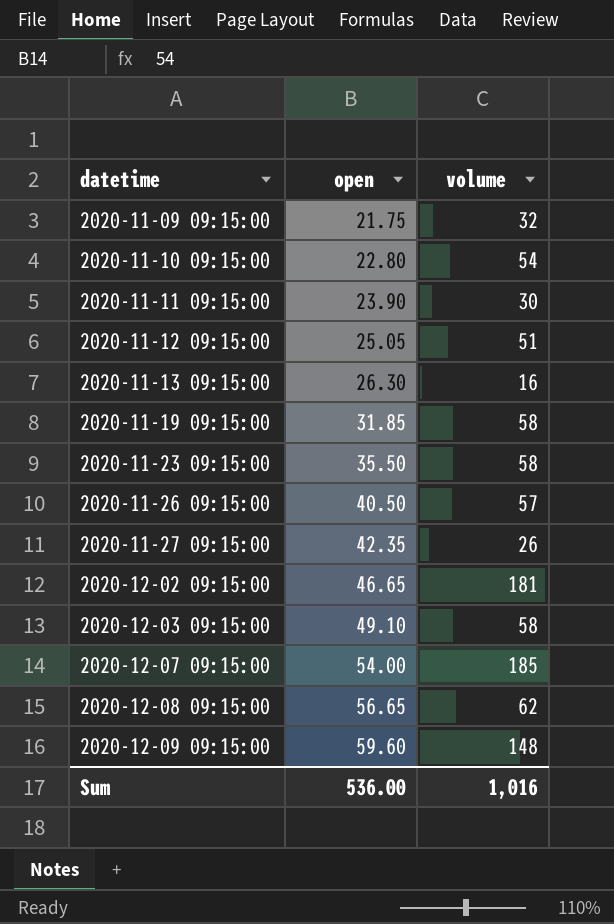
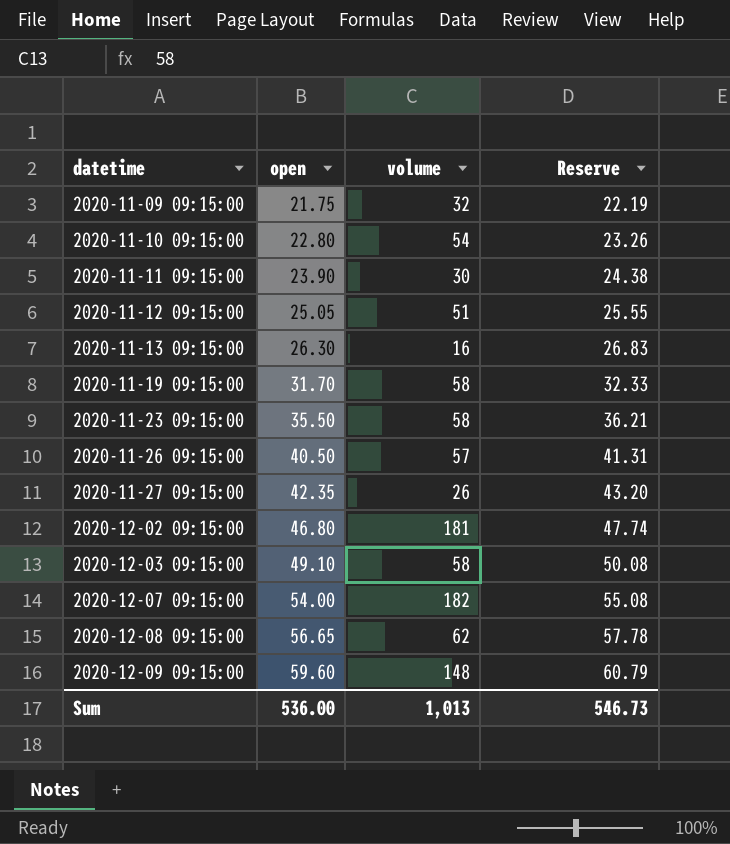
column Reserve | formula: none -> [open] * 1.02
2020-11-19 09:15:00 | open: 31.85 -> 31.70
2020-12-02 09:15:00 | open: 46.65 -> 46.80
2020-12-07 09:15:00 | volume: 185 -> 182
Sum | volume: 1,016 -> 1,013

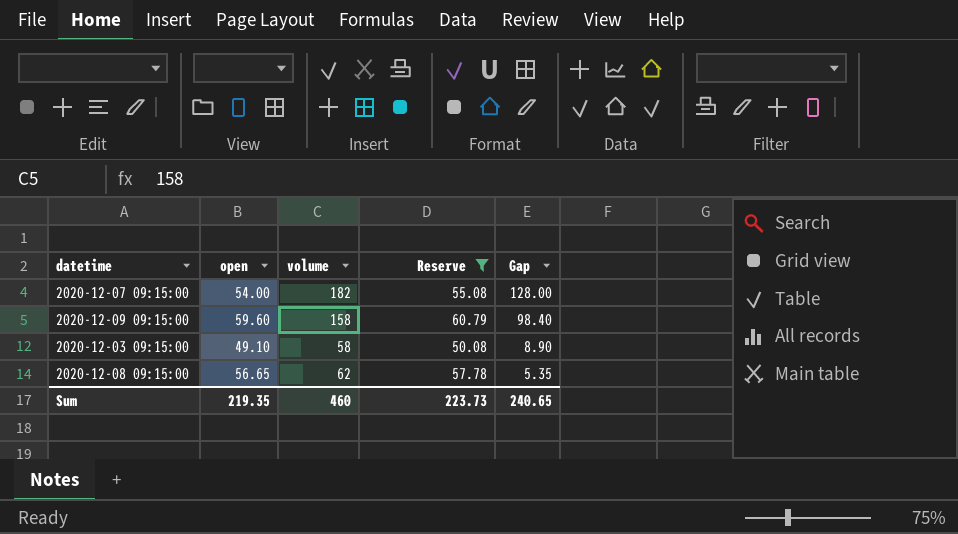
filter: none -> Reserve >= 50.08
row order: datetime ascending -> Gap descending
column Gap | formula: none -> [volume] - [open]
2020-12-09 09:15:00 | volume: 148 -> 158
Sum | open: 536.00 -> 219.35
Sum | volume: 1,013 -> 460
Sum | Reserve: 546.73 -> 223.73

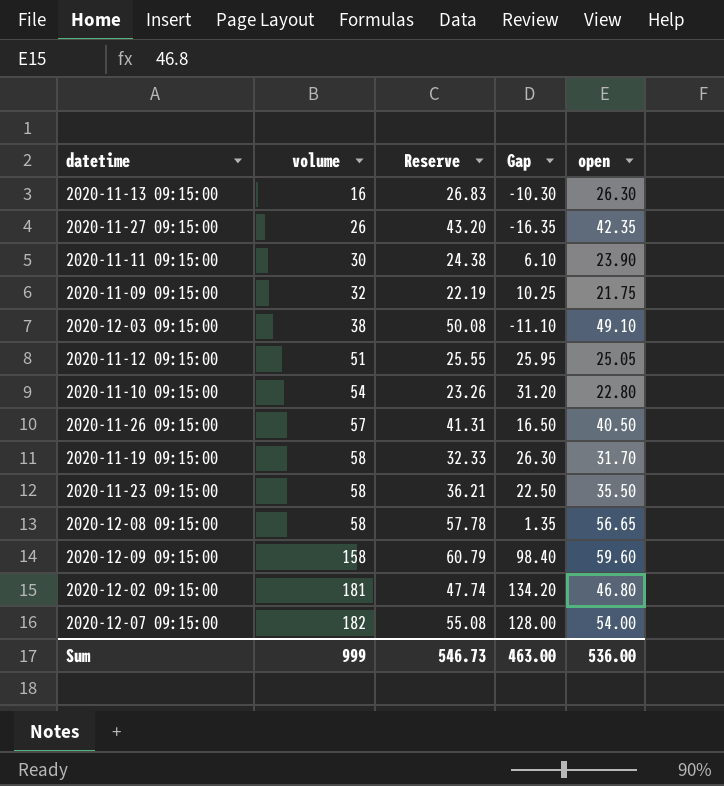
filter: Reserve >= 50.08 -> none
row order: Gap descending -> volume ascending
column open | position: 2 -> 5
2020-12-03 09:15:00 | volume: 58 -> 38
2020-12-03 09:15:00 | Gap: 8.90 -> -11.10
2020-12-08 09:15:00 | volume: 62 -> 58
2020-12-08 09:15:00 | Gap: 5.35 -> 1.35
Sum | volume: 460 -> 999
Sum | Reserve: 223.73 -> 546.73
Sum | Gap: 240.65 -> 463.00
Sum | open: 219.35 -> 536.00

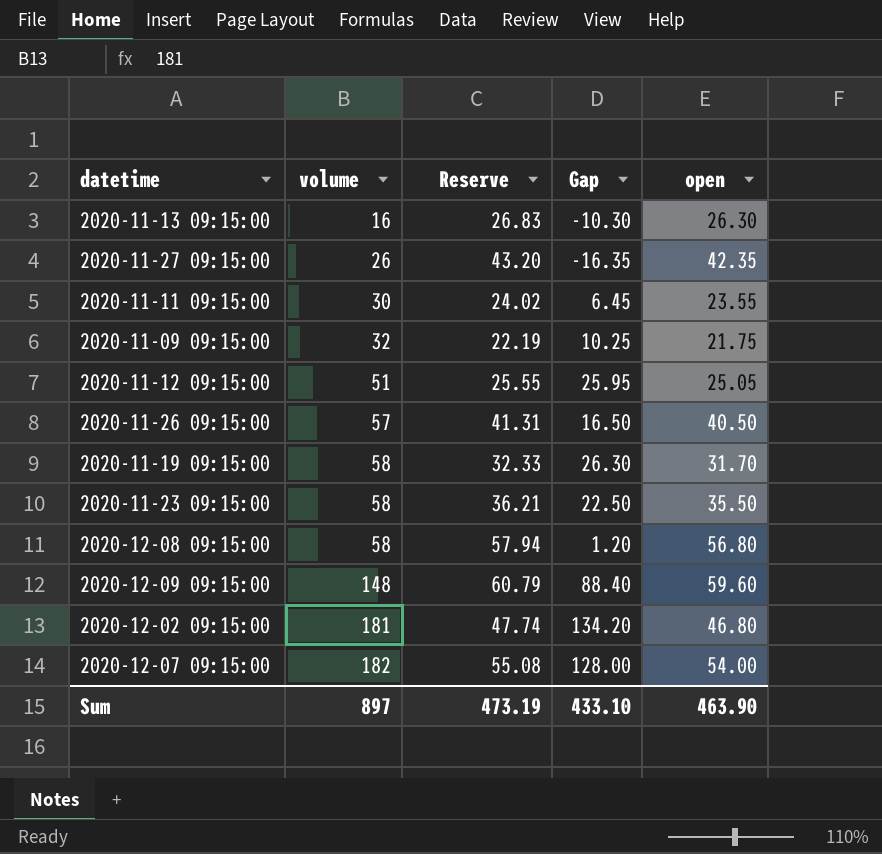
row 2020-12-03 09:15:00: 38 | 50.08 | -11.10 | 49.10 -> none
row 2020-11-10 09:15:00: 54 | 23.26 | 31.20 | 22.80 -> none
2020-11-11 09:15:00 | Reserve: 24.38 -> 24.02
2020-11-11 09:15:00 | Gap: 6.10 -> 6.45
2020-11-11 09:15:00 | open: 23.90 -> 23.55
2020-12-08 09:15:00 | Reserve: 57.78 -> 57.94
2020-12-08 09:15:00 | Gap: 1.35 -> 1.20
2020-12-08 09:15:00 | open: 56.65 -> 56.80
2020-12-09 09:15:00 | volume: 158 -> 148
2020-12-09 09:15:00 | Gap: 98.40 -> 88.40
Sum | volume: 999 -> 897
Sum | Reserve: 546.73 -> 473.19
Sum | Gap: 463.00 -> 433.10
Sum | open: 536.00 -> 463.90

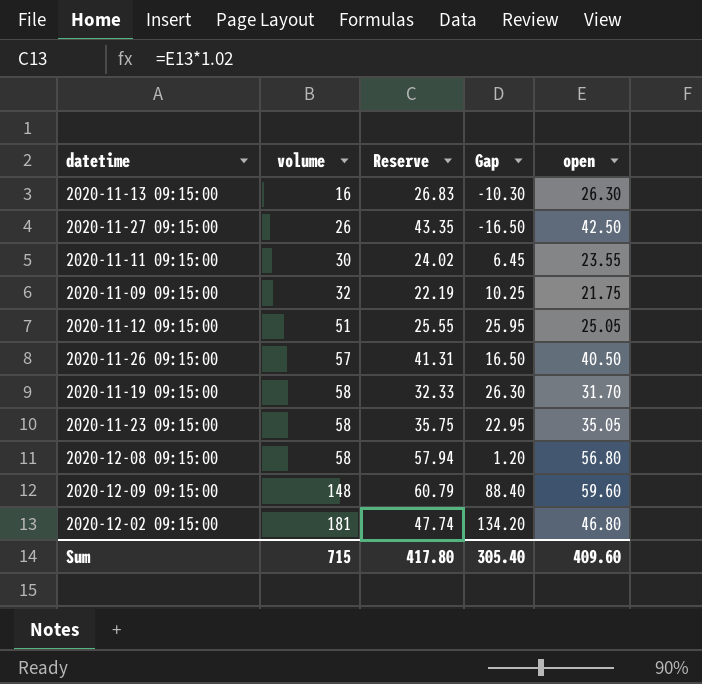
row 2020-12-07 09:15:00: 182 | 55.08 | 128.00 | 54.00 -> none
2020-11-27 09:15:00 | Reserve: 43.20 -> 43.35
2020-11-27 09:15:00 | Gap: -16.35 -> -16.50
2020-11-27 09:15:00 | open: 42.35 -> 42.50
2020-11-23 09:15:00 | Reserve: 36.21 -> 35.75
2020-11-23 09:15:00 | Gap: 22.50 -> 22.95
2020-11-23 09:15:00 | open: 35.50 -> 35.05
Sum | volume: 897 -> 715
Sum | Reserve: 473.19 -> 417.80
Sum | Gap: 433.10 -> 305.40
Sum | open: 463.90 -> 409.60

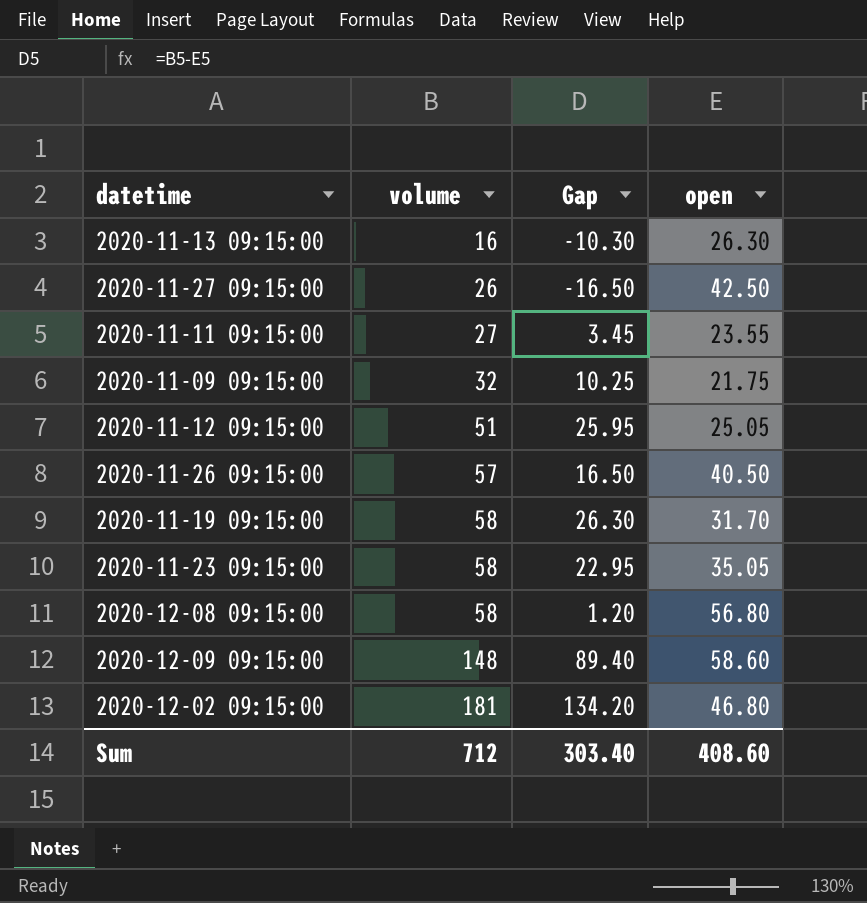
column Reserve | formula: [open] * 1.02 -> none
2020-11-11 09:15:00 | volume: 30 -> 27
2020-11-11 09:15:00 | Gap: 6.45 -> 3.45
2020-12-09 09:15:00 | Gap: 88.40 -> 89.40
2020-12-09 09:15:00 | open: 59.60 -> 58.60
Sum | volume: 715 -> 712
Sum | Gap: 305.40 -> 303.40
Sum | open: 409.60 -> 408.60

